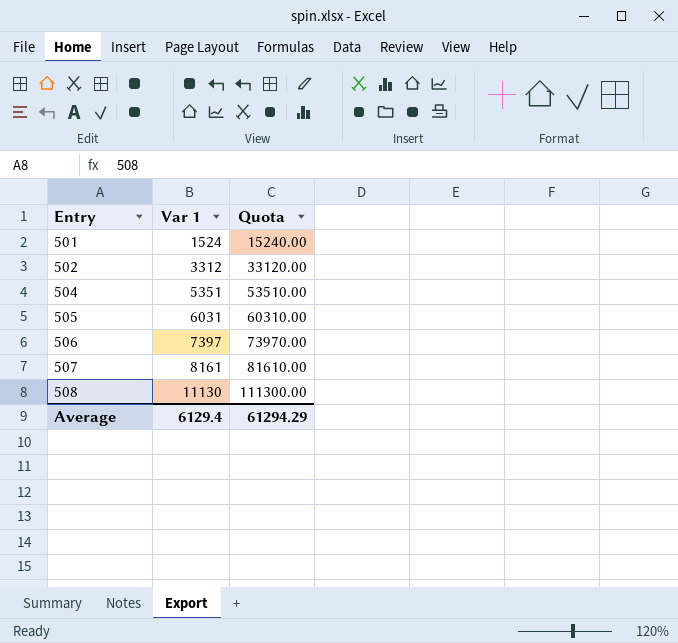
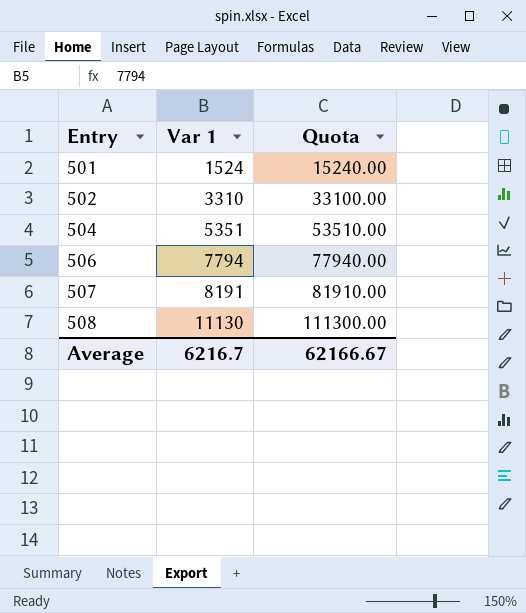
row 505: 6031 | 60310.00 -> none
502 | Var 1: 3312 -> 3310
502 | Quota: 33120.00 -> 33100.00
506 | Var 1: 7397 -> 7794
506 | Quota: 73970.00 -> 77940.00
507 | Var 1: 8161 -> 8191
507 | Quota: 81610.00 -> 81910.00
Average | Var 1: 6129.4 -> 6216.7
Average | Quota: 61294.29 -> 62166.67

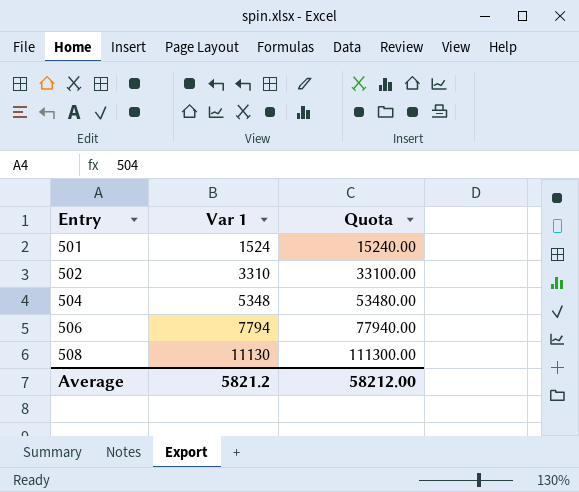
row 507: 8191 | 81910.00 -> none
504 | Var 1: 5351 -> 5348
504 | Quota: 53510.00 -> 53480.00
Average | Var 1: 6216.7 -> 5821.2
Average | Quota: 62166.67 -> 58212.00

